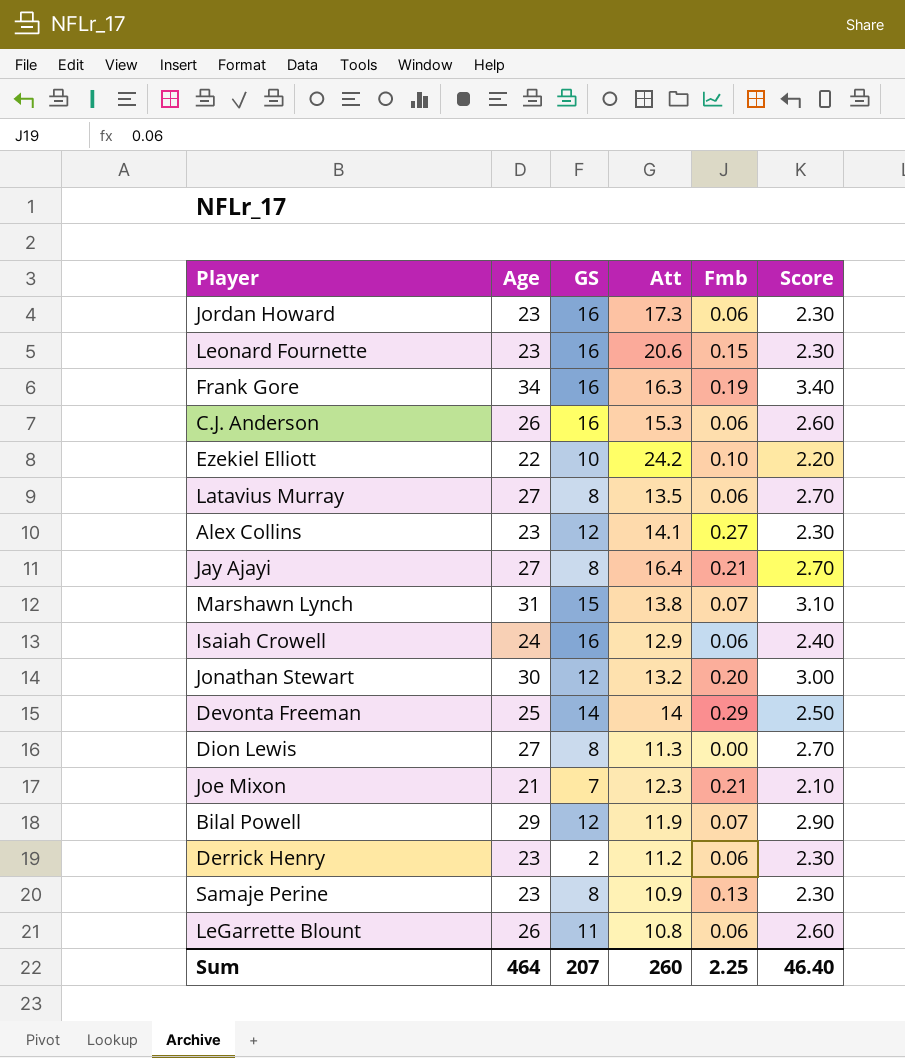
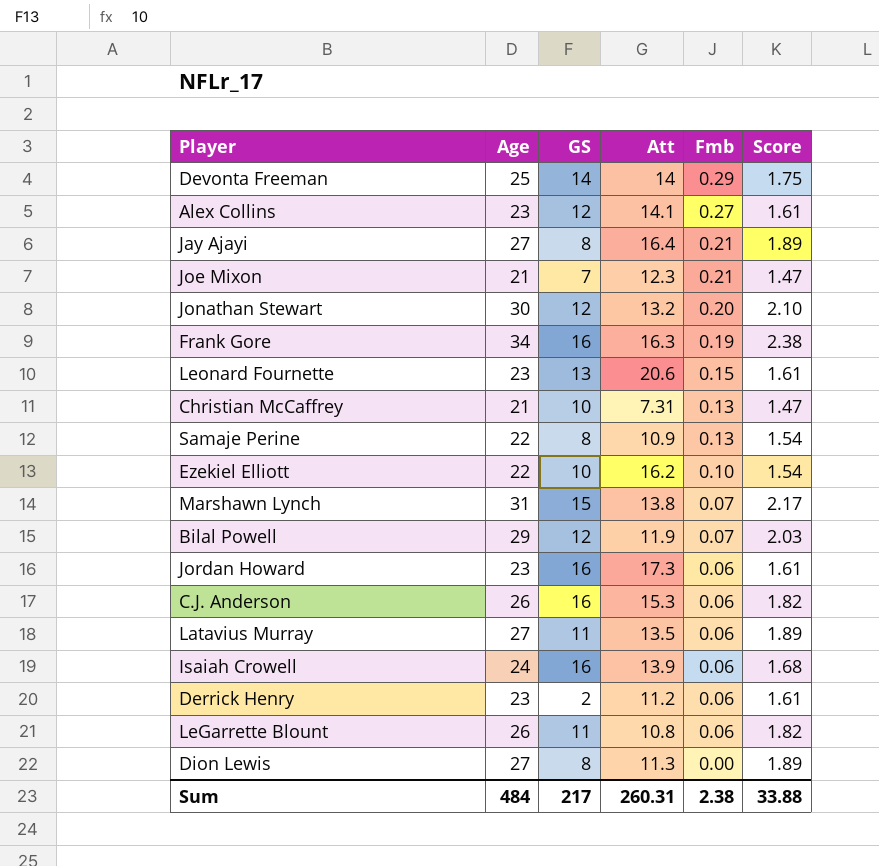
row order: none -> Fmb descending
column Score | formula: [Age] * 0.1 -> [Age] * 0.07
Leonard Fournette | GS: 16 -> 13
row Christian McCaffrey: none -> 21 | 10 | 7.31 | 0.13 | 1.47
Samaje Perine | Age: 23 -> 22
Ezekiel Elliott | Att: 24.2 -> 16.2
Latavius Murray | GS: 8 -> 11
Isaiah Crowell | Att: 12.9 -> 13.9
Sum | Age: 464 -> 484
Sum | GS: 207 -> 217
Sum | Att: 260 -> 260.31
Sum | Fmb: 2.25 -> 2.38
Sum | Score: 46.40 -> 33.88

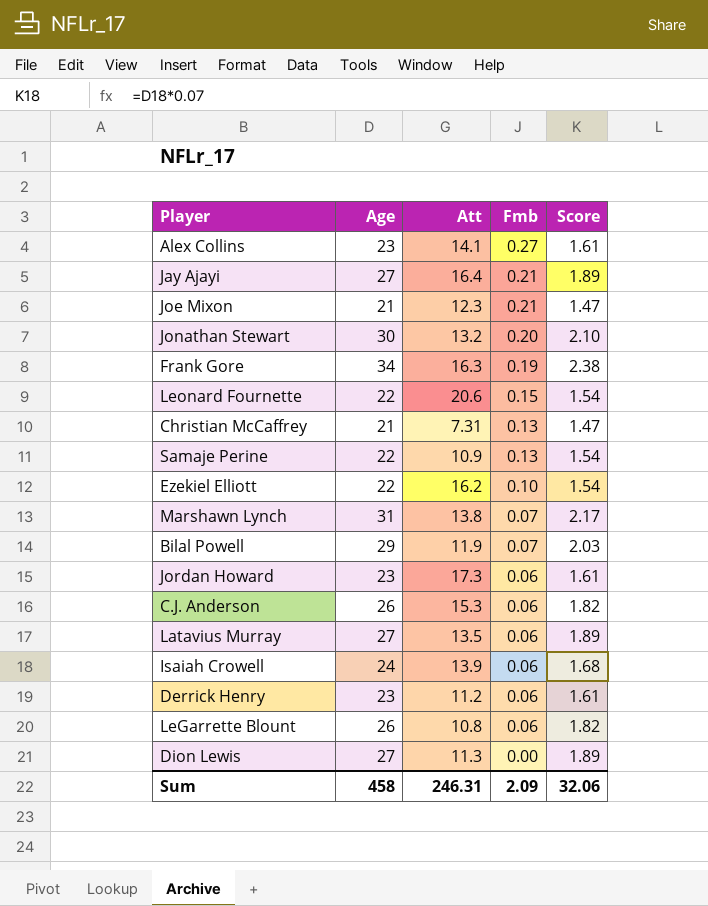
column GS | position: 3 -> none
row Devonta Freeman: 25 | 14 | 14 | 0.29 | 1.75 -> none
Leonard Fournette | Age: 23 -> 22
Leonard Fournette | Score: 1.61 -> 1.54
Sum | Age: 484 -> 458
Sum | Att: 260.31 -> 246.31
Sum | Fmb: 2.38 -> 2.09
Sum | Score: 33.88 -> 32.06

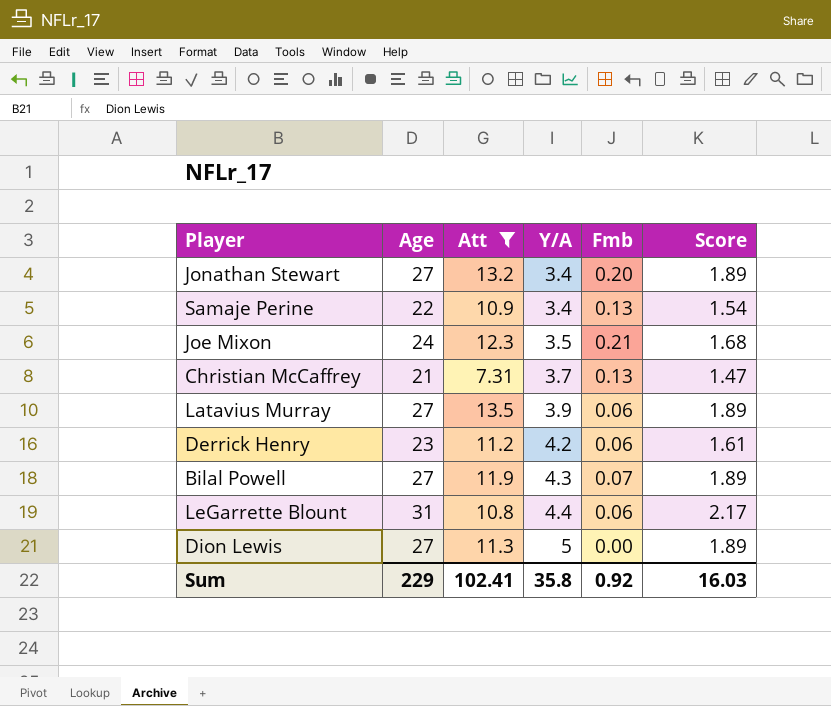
filter: none -> Att <= 13.5
row order: Fmb descending -> Y/A ascending
column Y/A | position: none -> 4
Jonathan Stewart | Age: 30 -> 27
Jonathan Stewart | Score: 2.10 -> 1.89
Joe Mixon | Age: 21 -> 24
Joe Mixon | Score: 1.47 -> 1.68
Bilal Powell | Age: 29 -> 27
Bilal Powell | Score: 2.03 -> 1.89
LeGarrette Blount | Age: 26 -> 31
LeGarrette Blount | Score: 1.82 -> 2.17
Sum | Age: 458 -> 229
Sum | Att: 246.31 -> 102.41
Sum | Fmb: 2.09 -> 0.92
Sum | Score: 32.06 -> 16.03

